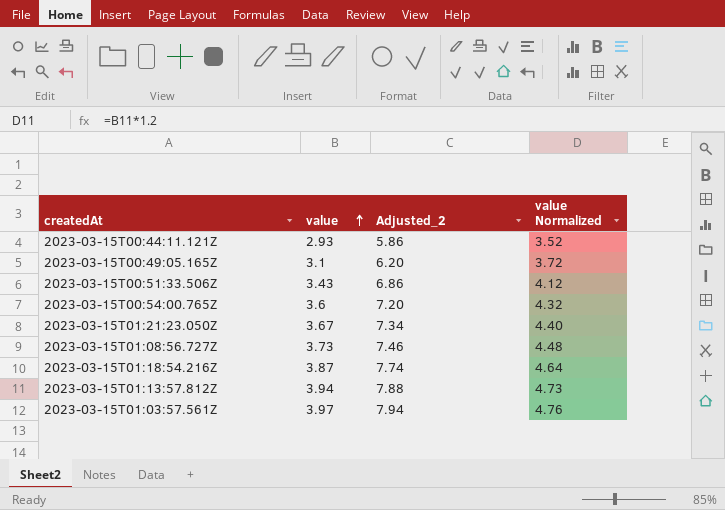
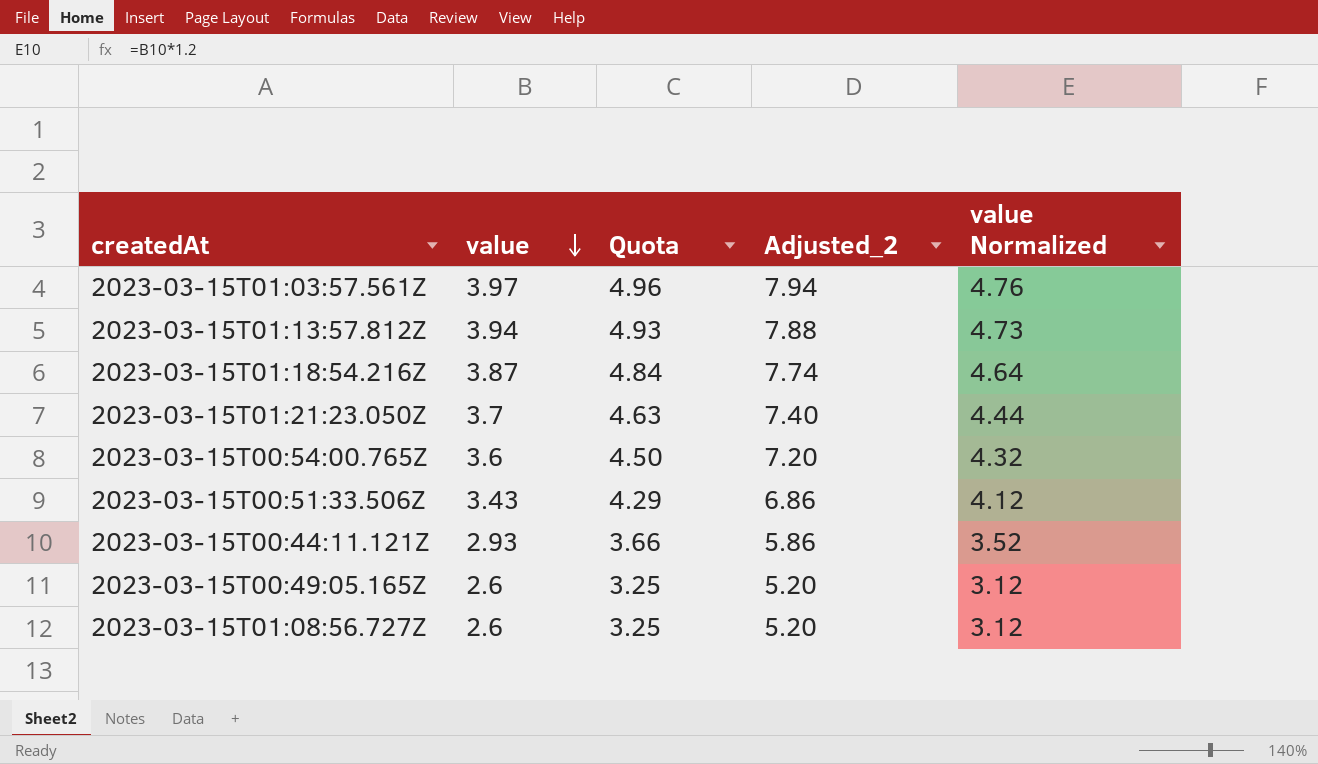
row order: value ascending -> value descending
column Quota | formula: none -> [value] * 1.25
2023-03-15T01:21:23.050Z | value: 3.67 -> 3.7
2023-03-15T01:21:23.050Z | Adjusted_2: 7.34 -> 7.40
2023-03-15T01:21:23.050Z | value Normalized: 4.40 -> 4.44
2023-03-15T00:49:05.165Z | value: 3.1 -> 2.6
2023-03-15T00:49:05.165Z | Adjusted_2: 6.20 -> 5.20
2023-03-15T00:49:05.165Z | value Normalized: 3.72 -> 3.12
2023-03-15T01:08:56.727Z | value: 3.73 -> 2.6
2023-03-15T01:08:56.727Z | Adjusted_2: 7.46 -> 5.20
2023-03-15T01:08:56.727Z | value Normalized: 4.48 -> 3.12

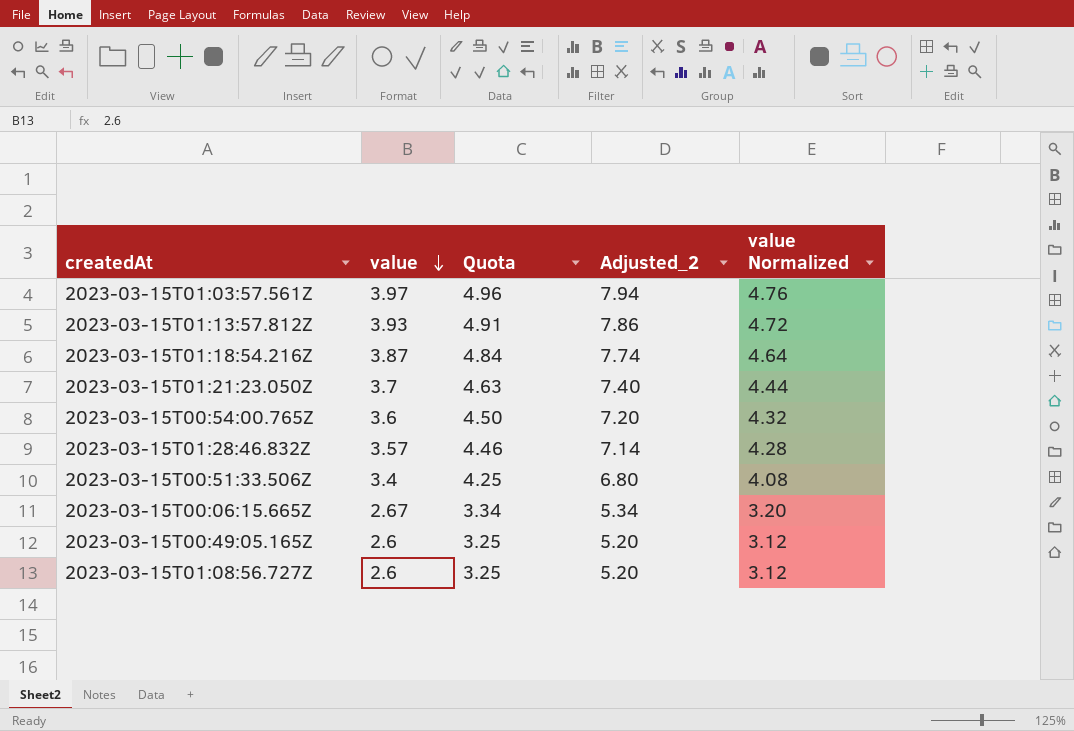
row 2023-03-15T00:44:11.121Z: 2.93 | 3.66 | 5.86 | 3.52 -> none
2023-03-15T01:13:57.812Z | value: 3.94 -> 3.93
2023-03-15T01:13:57.812Z | Quota: 4.93 -> 4.91
2023-03-15T01:13:57.812Z | Adjusted_2: 7.88 -> 7.86
2023-03-15T01:13:57.812Z | value Normalized: 4.73 -> 4.72
row 2023-03-15T01:28:46.832Z: none -> 3.57 | 4.46 | 7.14 | 4.28
2023-03-15T00:51:33.506Z | value: 3.43 -> 3.4
2023-03-15T00:51:33.506Z | Quota: 4.29 -> 4.25
2023-03-15T00:51:33.506Z | Adjusted_2: 6.86 -> 6.80
2023-03-15T00:51:33.506Z | value Normalized: 4.12 -> 4.08
row 2023-03-15T00:06:15.665Z: none -> 2.67 | 3.34 | 5.34 | 3.20

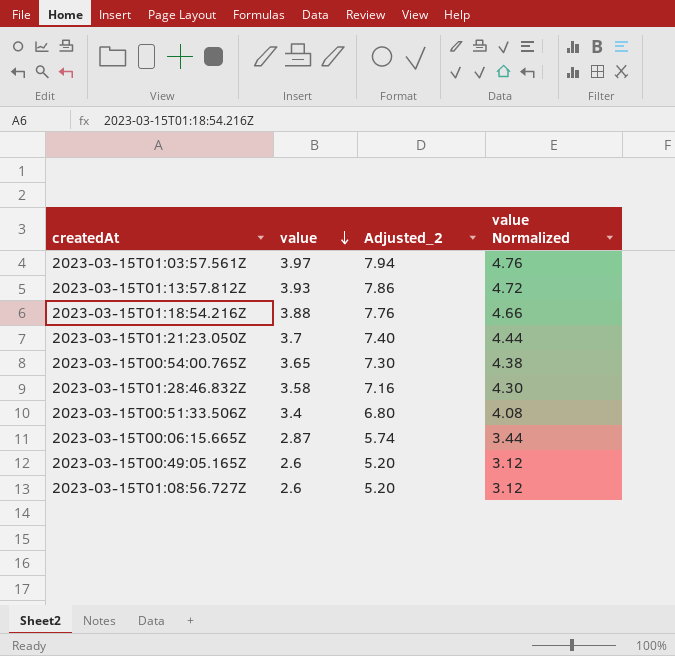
column Quota | formula: [value] * 1.25 -> none
2023-03-15T01:18:54.216Z | value: 3.87 -> 3.88
2023-03-15T01:18:54.216Z | Adjusted_2: 7.74 -> 7.76
2023-03-15T01:18:54.216Z | value Normalized: 4.64 -> 4.66
2023-03-15T00:54:00.765Z | value: 3.6 -> 3.65
2023-03-15T00:54:00.765Z | Adjusted_2: 7.20 -> 7.30
2023-03-15T00:54:00.765Z | value Normalized: 4.32 -> 4.38
2023-03-15T01:28:46.832Z | value: 3.57 -> 3.58
2023-03-15T01:28:46.832Z | Adjusted_2: 7.14 -> 7.16
2023-03-15T01:28:46.832Z | value Normalized: 4.28 -> 4.30
2023-03-15T00:06:15.665Z | value: 2.67 -> 2.87
2023-03-15T00:06:15.665Z | Adjusted_2: 5.34 -> 5.74
2023-03-15T00:06:15.665Z | value Normalized: 3.20 -> 3.44

